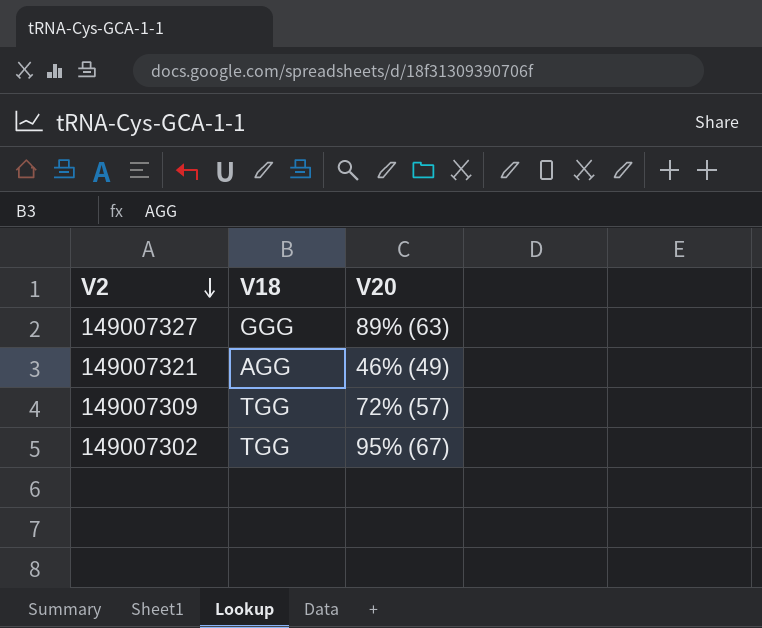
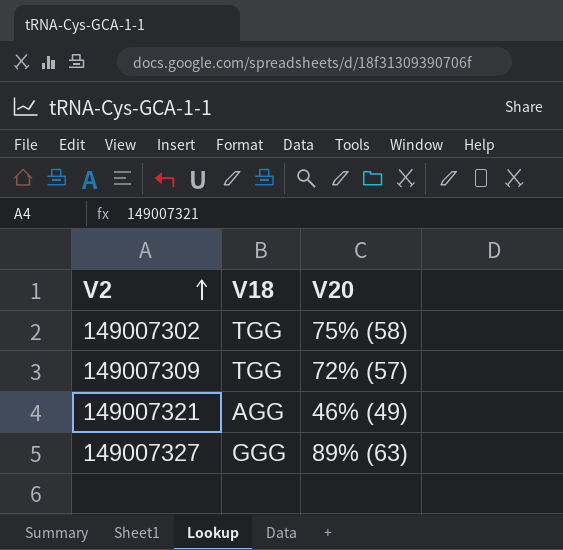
row order: V2 descending -> V2 ascending
149007302 | V20: 95% (67) -> 75% (58)

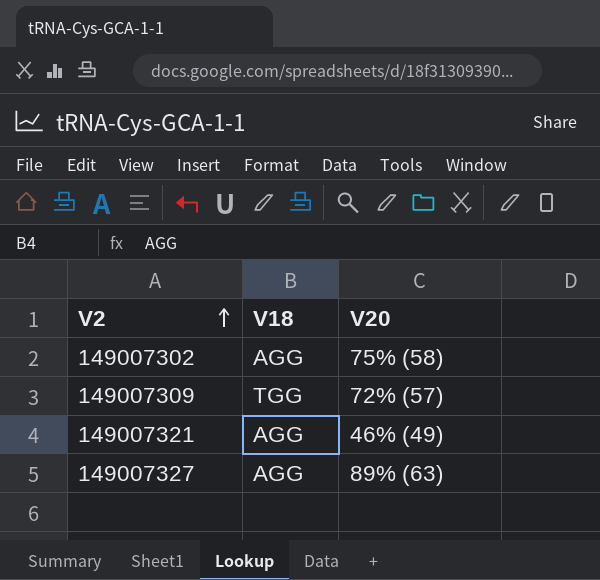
149007302 | V18: TGG -> AGG
149007327 | V18: GGG -> AGG

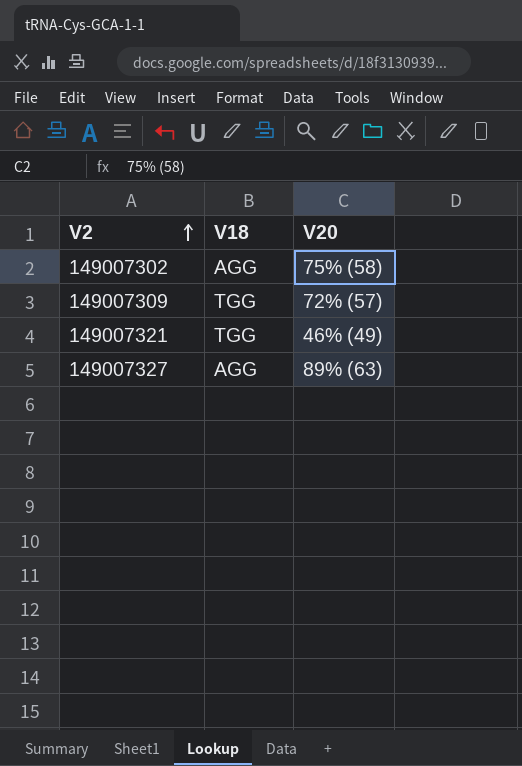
149007321 | V18: AGG -> TGG

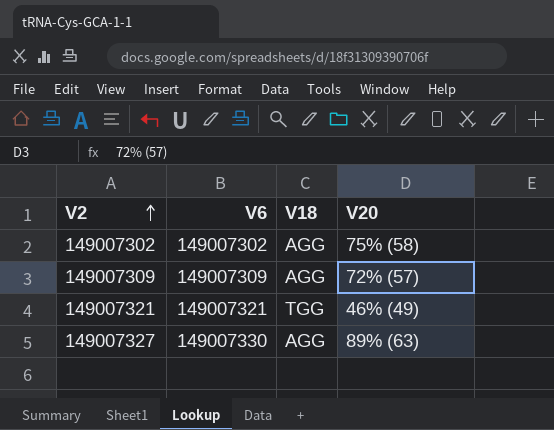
column V6 | position: none -> 2
149007309 | V18: TGG -> AGG

